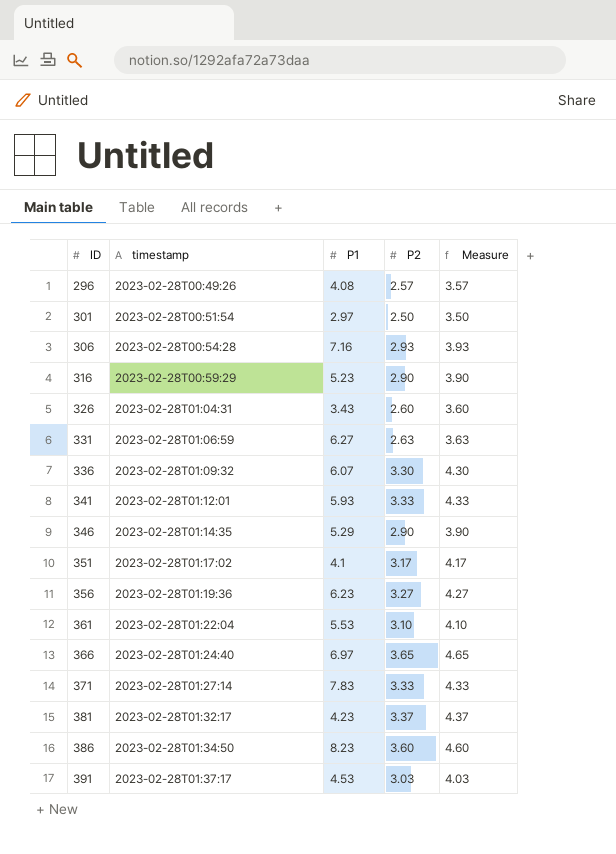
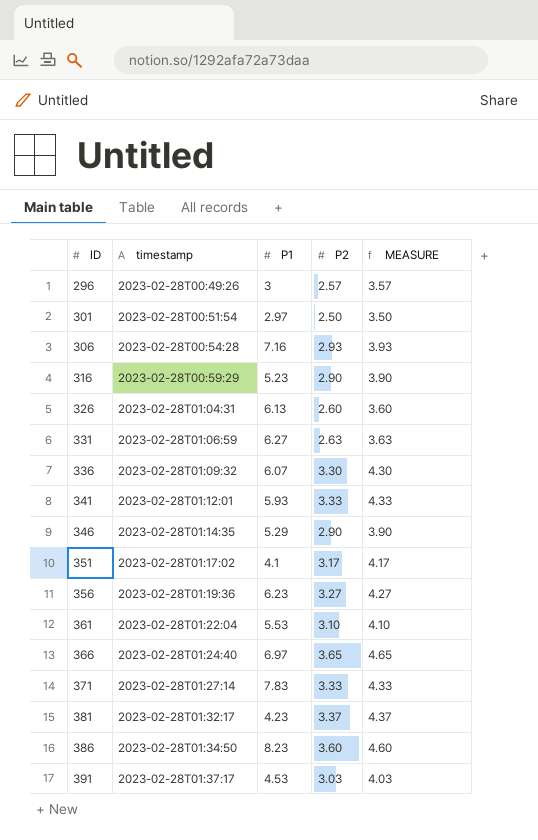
column name: Measure -> MEASURE
296 | P1: 4.08 -> 3
326 | P1: 3.43 -> 6.13

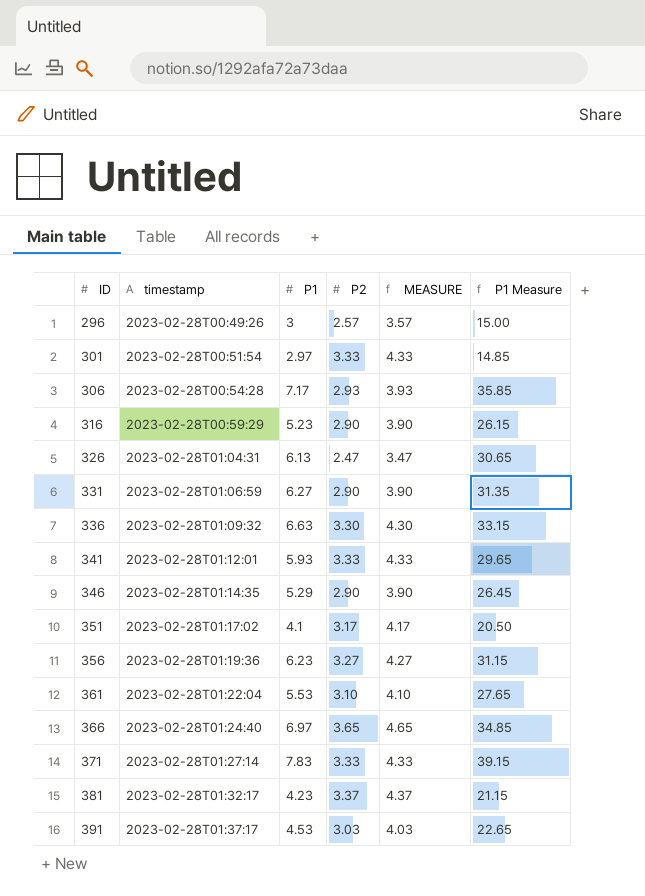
column P1 Measure | formula: none -> [P1] * 5
row 386: 2023-02-28T01:34:50 | 8.23 | 3.60 | 4.60 -> none
301 | P2: 2.50 -> 3.33
301 | MEASURE: 3.50 -> 4.33
306 | P1: 7.16 -> 7.17
326 | P2: 2.60 -> 2.47
326 | MEASURE: 3.60 -> 3.47
331 | P2: 2.63 -> 2.90
331 | MEASURE: 3.63 -> 3.90
336 | P1: 6.07 -> 6.63

